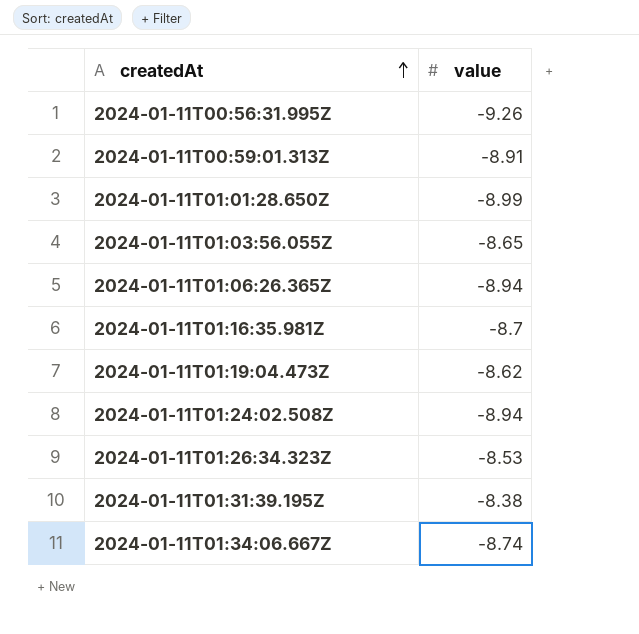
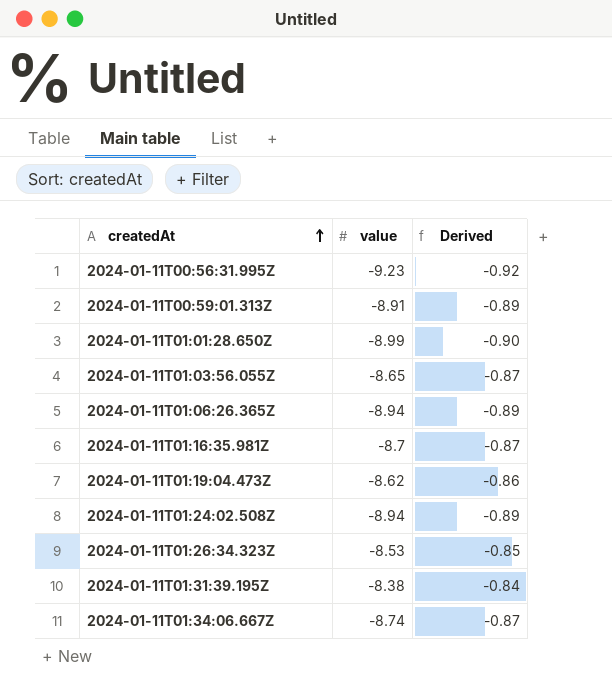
column Derived | formula: none -> [value] * 0.1
2024-01-11T00:56:31.995Z | value: -9.26 -> -9.23

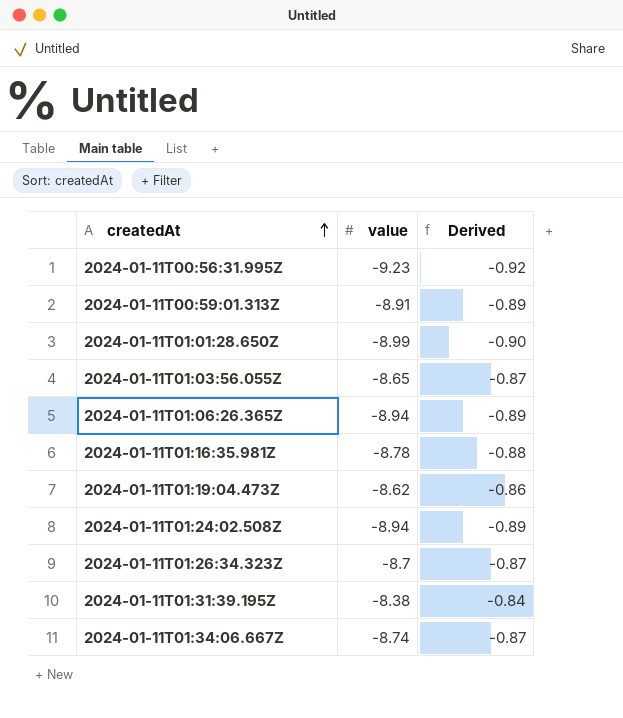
2024-01-11T01:16:35.981Z | value: -8.7 -> -8.78
2024-01-11T01:16:35.981Z | Derived: -0.87 -> -0.88
2024-01-11T01:26:34.323Z | value: -8.53 -> -8.7
2024-01-11T01:26:34.323Z | Derived: -0.85 -> -0.87

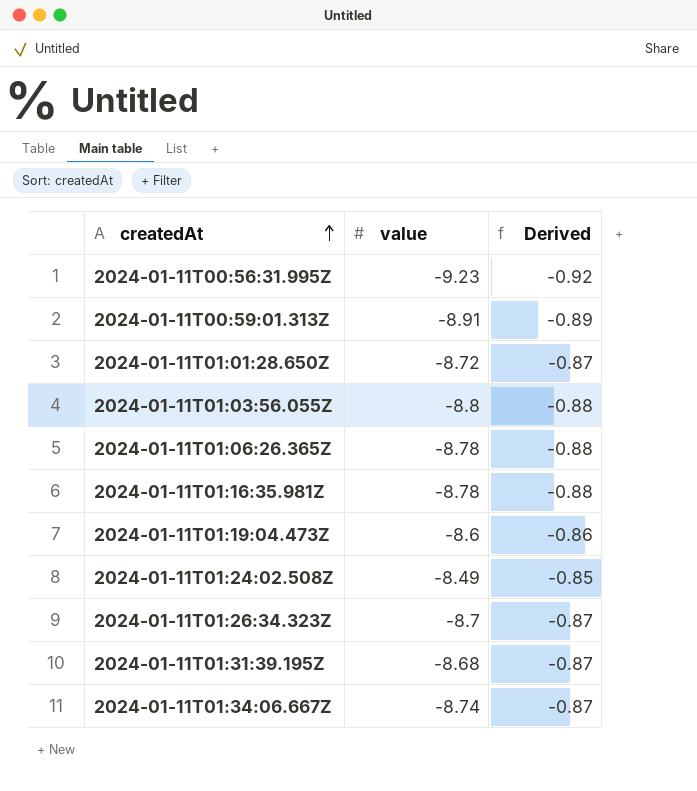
2024-01-11T01:01:28.650Z | value: -8.99 -> -8.72
2024-01-11T01:01:28.650Z | Derived: -0.90 -> -0.87
2024-01-11T01:03:56.055Z | value: -8.65 -> -8.8
2024-01-11T01:03:56.055Z | Derived: -0.87 -> -0.88
2024-01-11T01:06:26.365Z | value: -8.94 -> -8.78
2024-01-11T01:06:26.365Z | Derived: -0.89 -> -0.88
2024-01-11T01:19:04.473Z | value: -8.62 -> -8.6
2024-01-11T01:24:02.508Z | value: -8.94 -> -8.49
2024-01-11T01:24:02.508Z | Derived: -0.89 -> -0.85
2024-01-11T01:31:39.195Z | value: -8.38 -> -8.68
2024-01-11T01:31:39.195Z | Derived: -0.84 -> -0.87

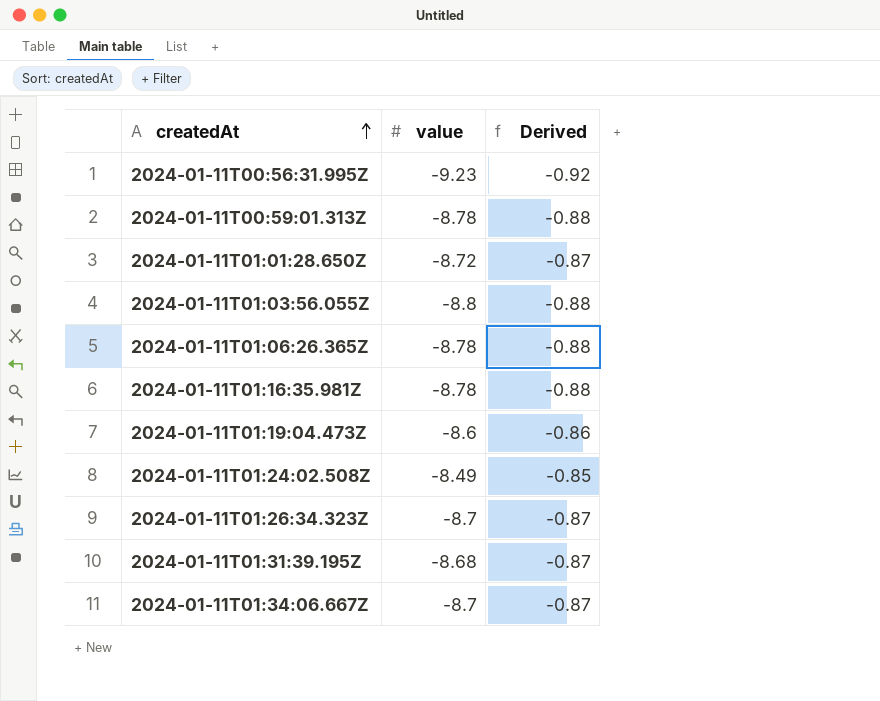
2024-01-11T00:59:01.313Z | value: -8.91 -> -8.78
2024-01-11T00:59:01.313Z | Derived: -0.89 -> -0.88
2024-01-11T01:34:06.667Z | value: -8.74 -> -8.7

